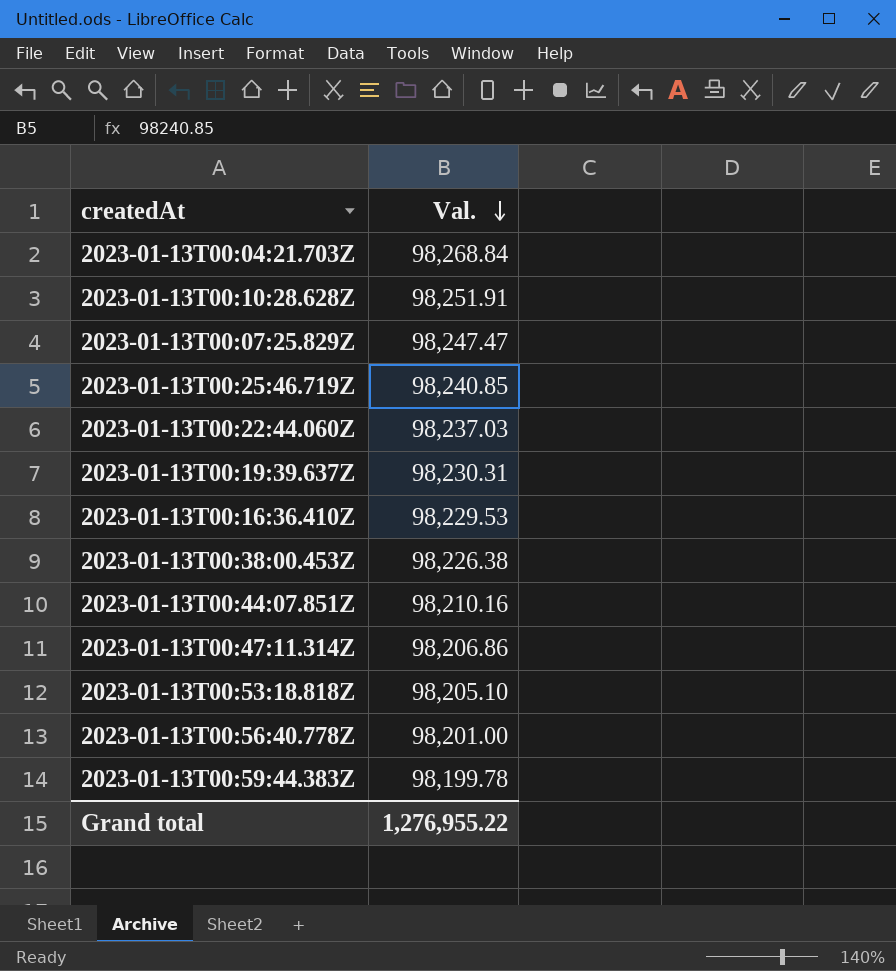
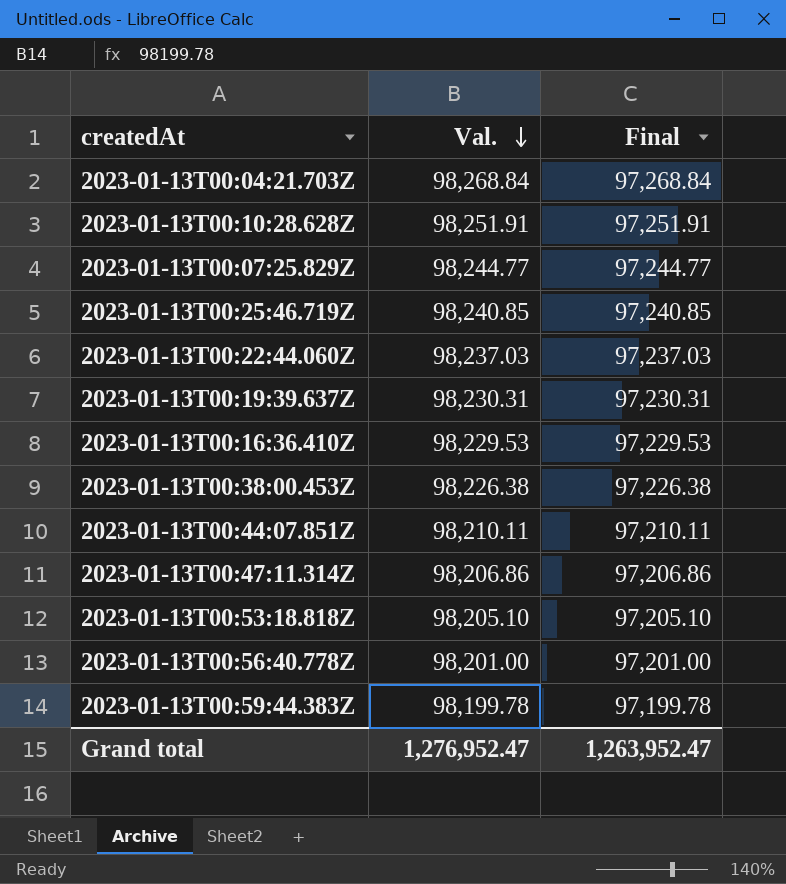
column Final | formula: none -> [Val.] - 1000
2023-01-13T00:07:25.829Z | Val.: 98,247.47 -> 98,244.77
2023-01-13T00:44:07.851Z | Val.: 98,210.16 -> 98,210.11
Grand total | Val.: 1,276,955.22 -> 1,276,952.47

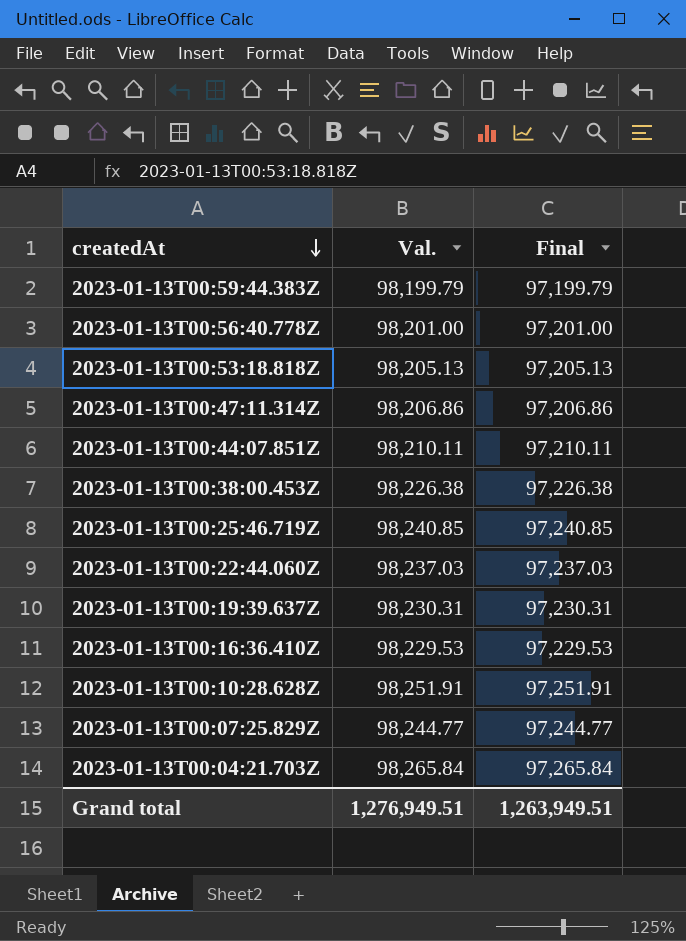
row order: Val. descending -> createdAt descending
2023-01-13T00:59:44.383Z | Val.: 98,199.78 -> 98,199.79
2023-01-13T00:59:44.383Z | Final: 97,199.78 -> 97,199.79
2023-01-13T00:53:18.818Z | Val.: 98,205.10 -> 98,205.13
2023-01-13T00:53:18.818Z | Final: 97,205.10 -> 97,205.13
2023-01-13T00:04:21.703Z | Val.: 98,268.84 -> 98,265.84
2023-01-13T00:04:21.703Z | Final: 97,268.84 -> 97,265.84
Grand total | Val.: 1,276,952.47 -> 1,276,949.51
Grand total | Final: 1,263,952.47 -> 1,263,949.51

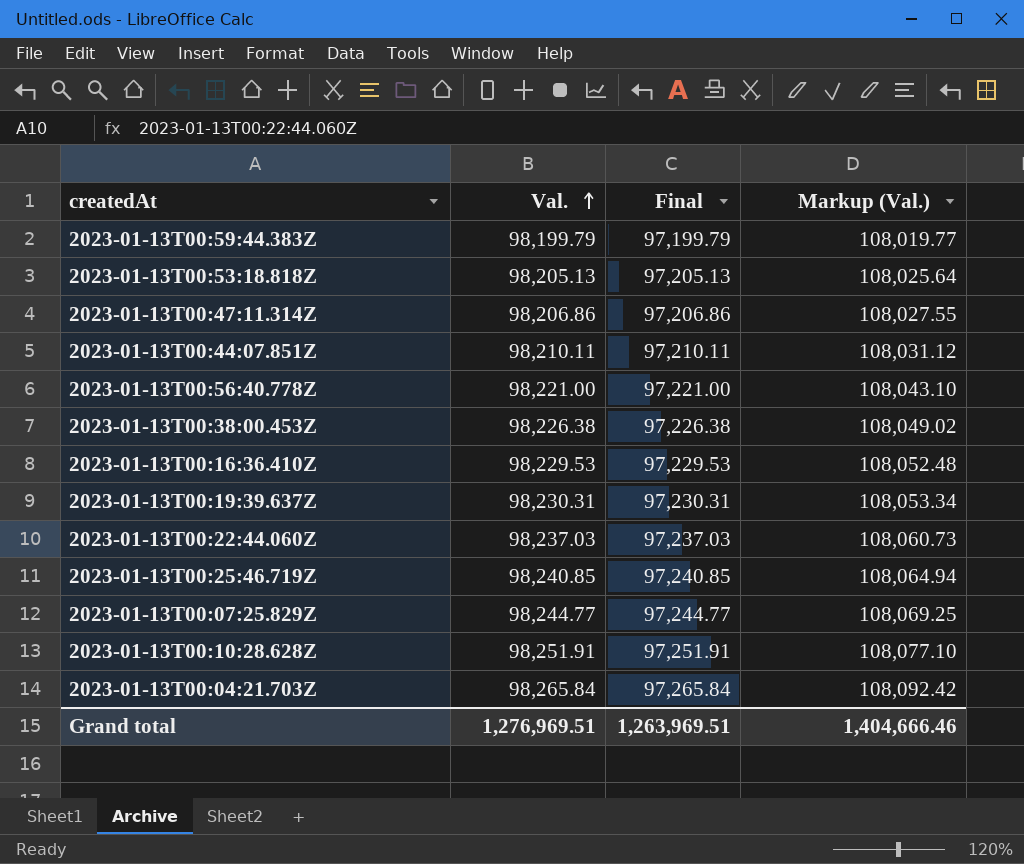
row order: createdAt descending -> Val. ascending
column Markup (Val.) | formula: none -> [Val.] * 1.1
2023-01-13T00:56:40.778Z | Val.: 98,201.00 -> 98,221.00
2023-01-13T00:56:40.778Z | Final: 97,201.00 -> 97,221.00
Grand total | Val.: 1,276,949.51 -> 1,276,969.51
Grand total | Final: 1,263,949.51 -> 1,263,969.51

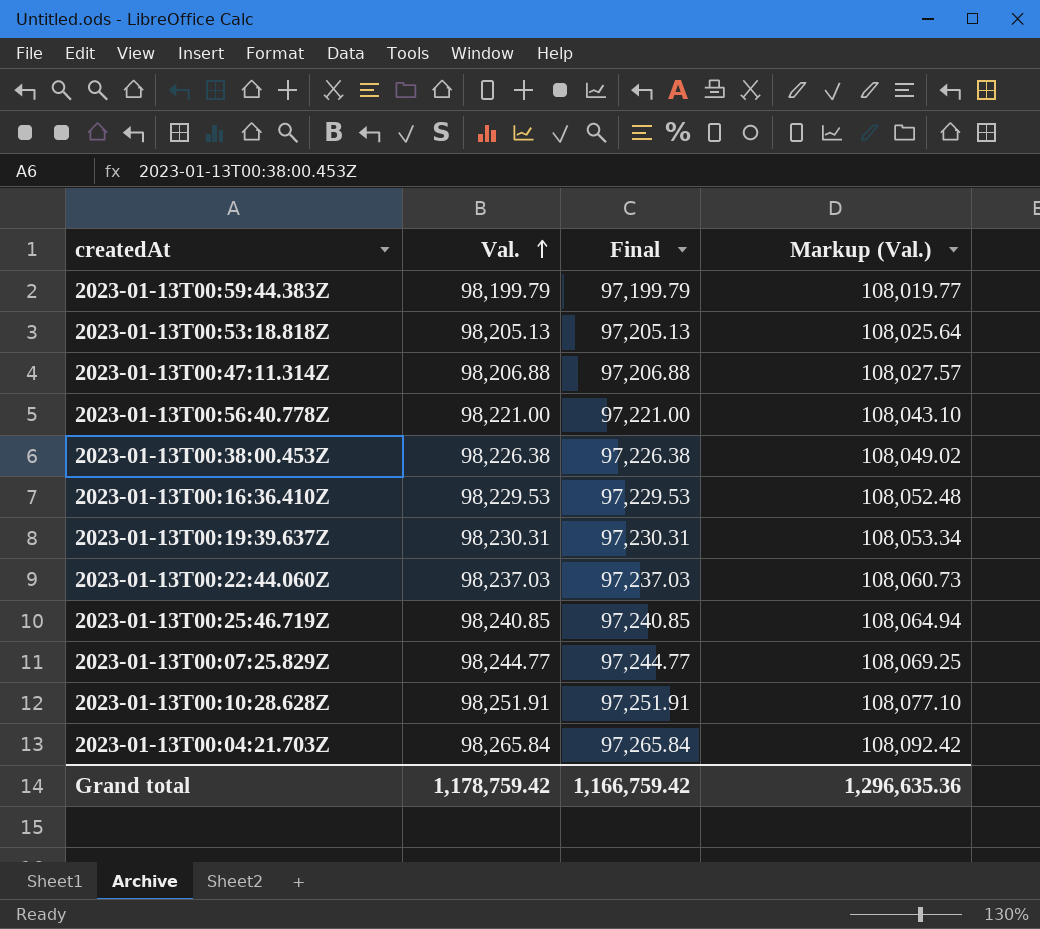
row 2023-01-13T00:44:07.851Z: 98,210.11 | 97,210.11 | 108,031.12 -> none
2023-01-13T00:47:11.314Z | Val.: 98,206.86 -> 98,206.88
2023-01-13T00:47:11.314Z | Final: 97,206.86 -> 97,206.88
2023-01-13T00:47:11.314Z | Markup (Val.): 108,027.55 -> 108,027.57
Grand total | Val.: 1,276,969.51 -> 1,178,759.42
Grand total | Final: 1,263,969.51 -> 1,166,759.42
Grand total | Markup (Val.): 1,404,666.46 -> 1,296,635.36

